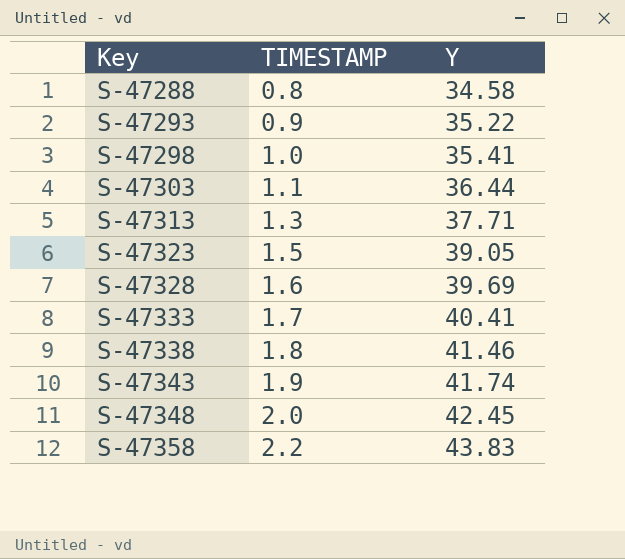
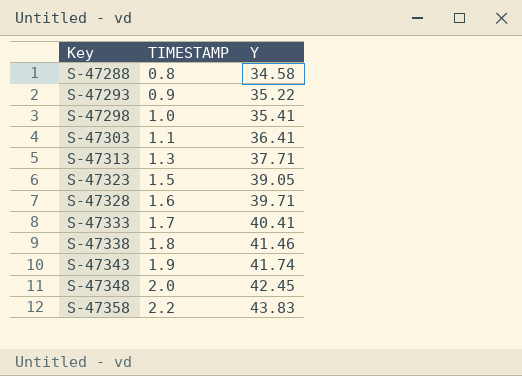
S-47303 | Y: 36.44 -> 36.41
S-47328 | Y: 39.69 -> 39.71

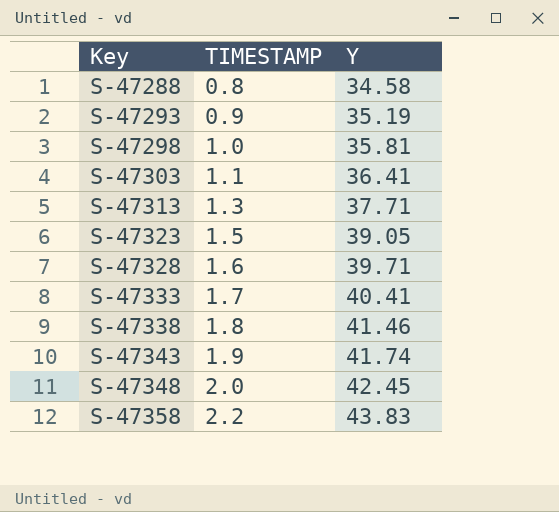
S-47293 | Y: 35.22 -> 35.19
S-47298 | Y: 35.41 -> 35.81

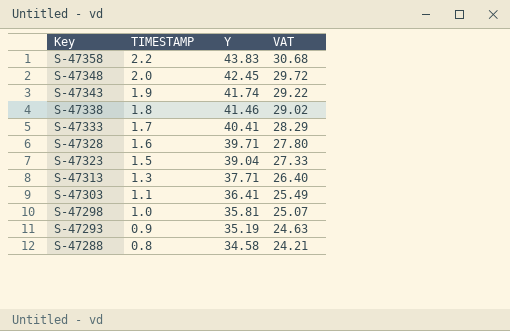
row order: Key ascending -> Key descending
column VAT | formula: none -> [Y] * 0.7
S-47323 | Y: 39.05 -> 39.04

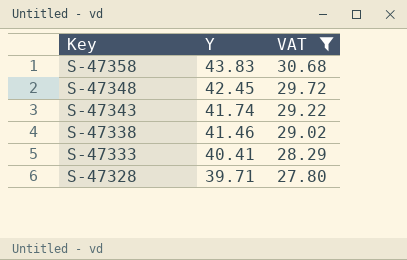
filter: none -> VAT >= 27.80
column TIMESTAMP | position: 2 -> none

